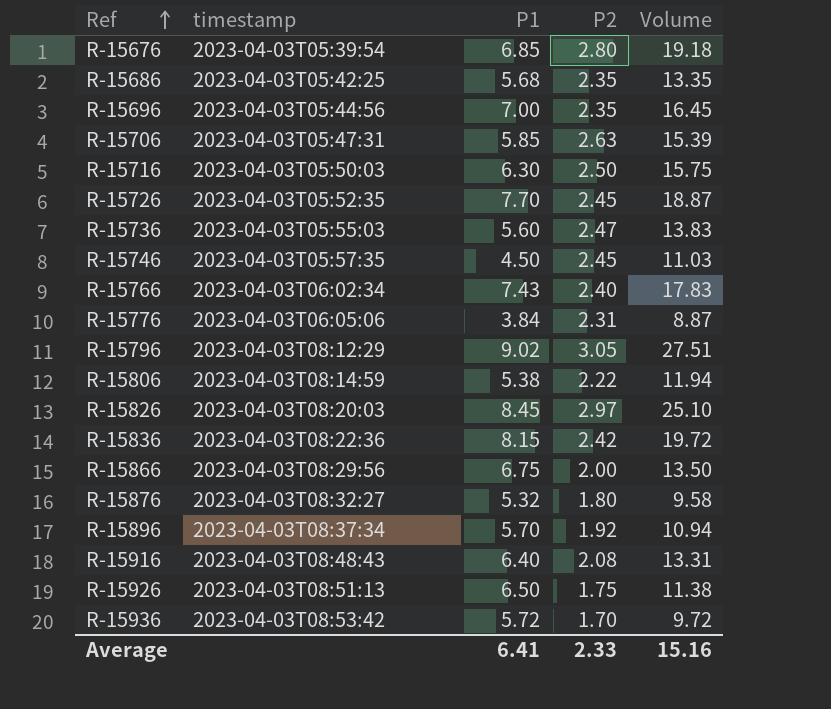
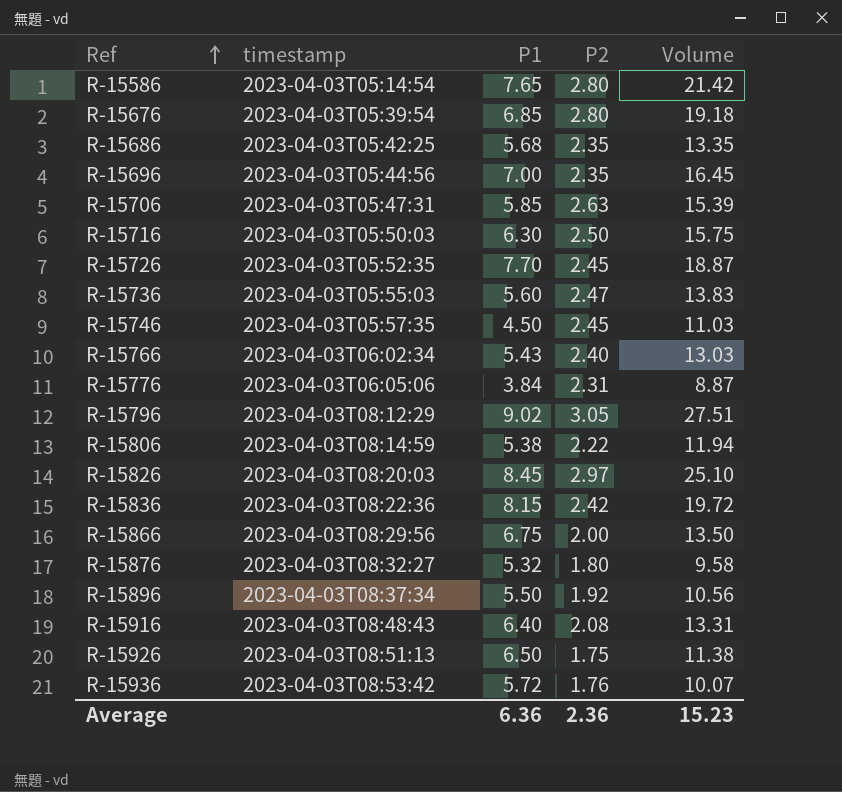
row R-15586: none -> 2023-04-03T05:14:54 | 7.65 | 2.80 | 21.42
R-15766 | P1: 7.43 -> 5.43
R-15766 | Volume: 17.83 -> 13.03
R-15896 | P1: 5.70 -> 5.50
R-15896 | Volume: 10.94 -> 10.56
R-15936 | P2: 1.70 -> 1.76
R-15936 | Volume: 9.72 -> 10.07
Average | P1: 6.41 -> 6.36
Average | P2: 2.33 -> 2.36
Average | Volume: 15.16 -> 15.23

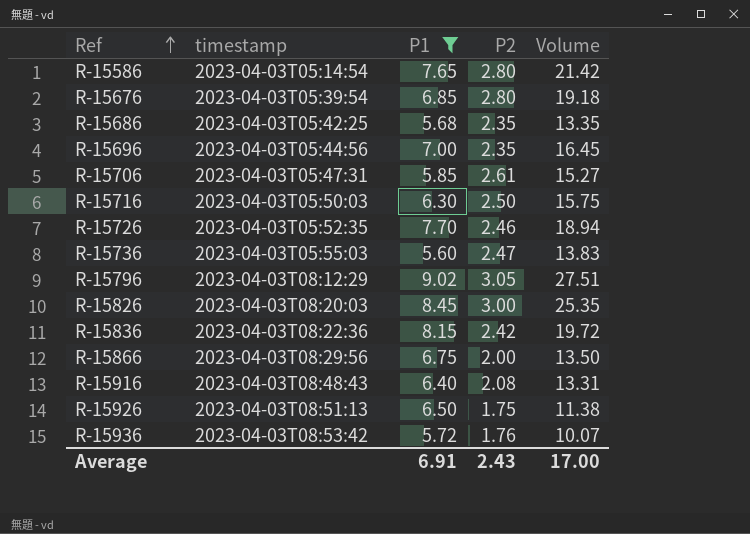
filter: none -> P1 >= 5.60
R-15706 | P2: 2.63 -> 2.61
R-15706 | Volume: 15.39 -> 15.27
R-15726 | P2: 2.45 -> 2.46
R-15726 | Volume: 18.87 -> 18.94
R-15826 | P2: 2.97 -> 3.00
R-15826 | Volume: 25.10 -> 25.35
Average | P1: 6.36 -> 6.91
Average | P2: 2.36 -> 2.43
Average | Volume: 15.23 -> 17.00

